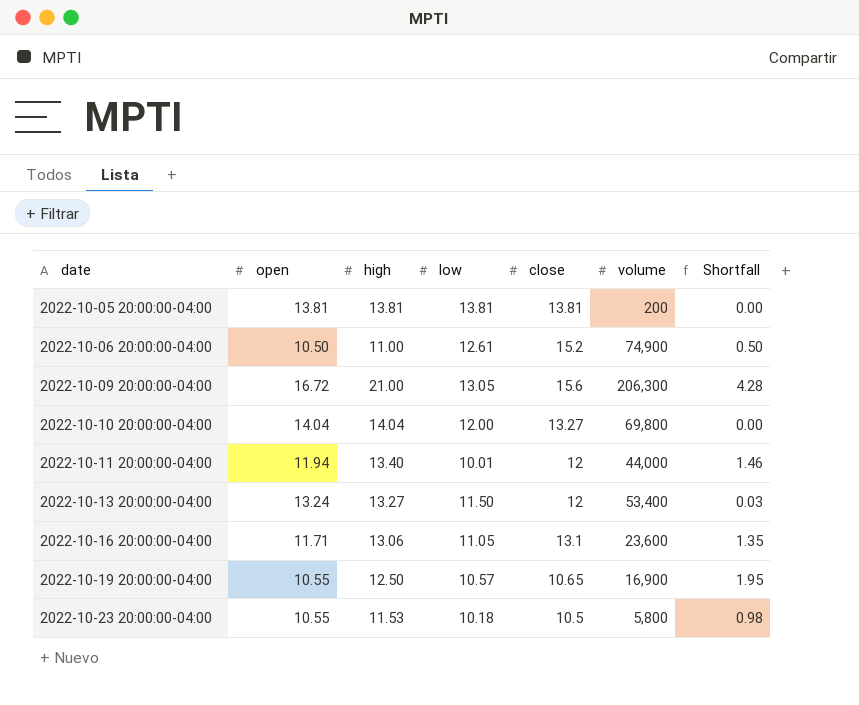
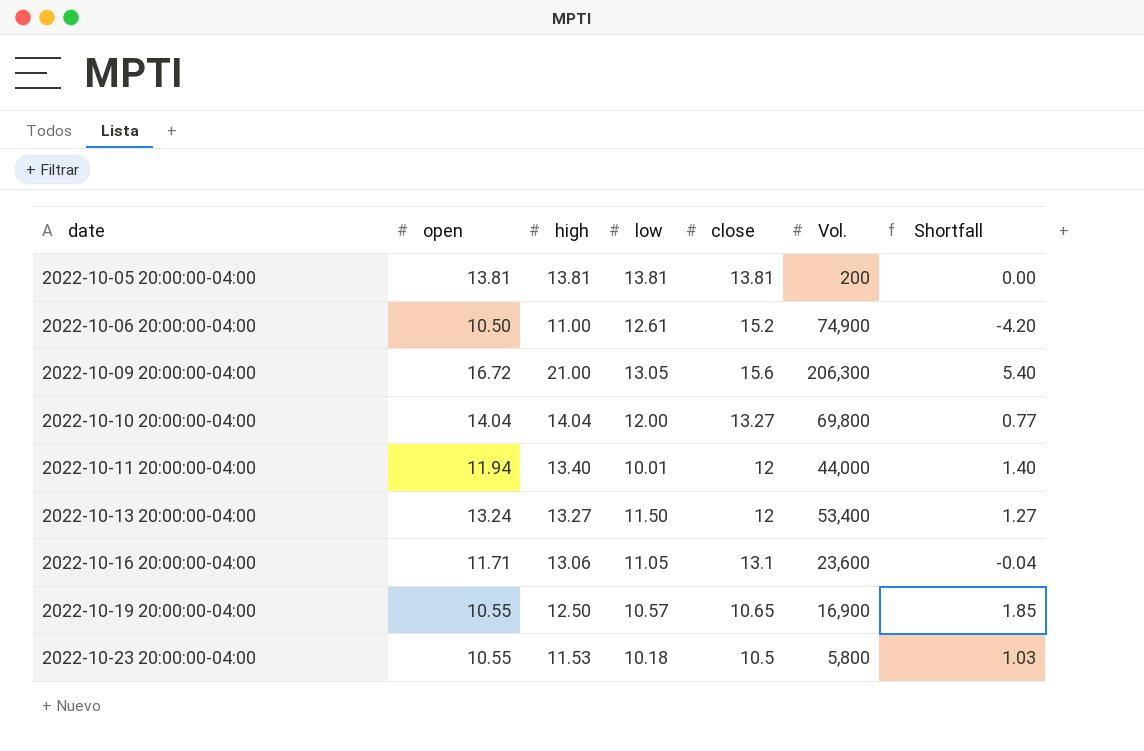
column name: volume -> Vol.
column Shortfall | formula: [high] - [open] -> [high] - [close]

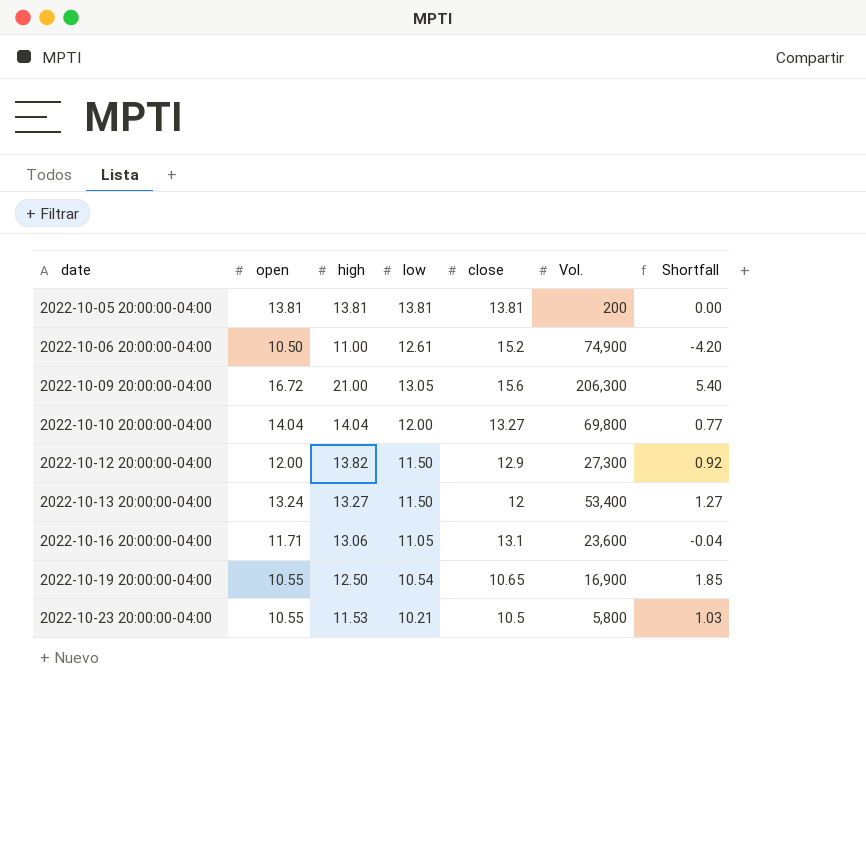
row 2022-10-11 20:00:00-04:00: 11.94 | 13.40 | 10.01 | 12 | 44,000 | 1.40 -> none
row 2022-10-12 20:00:00-04:00: none -> 12.00 | 13.82 | 11.50 | 12.9 | 27,300 | 0.92
2022-10-19 20:00:00-04:00 | low: 10.57 -> 10.54
2022-10-23 20:00:00-04:00 | low: 10.18 -> 10.21

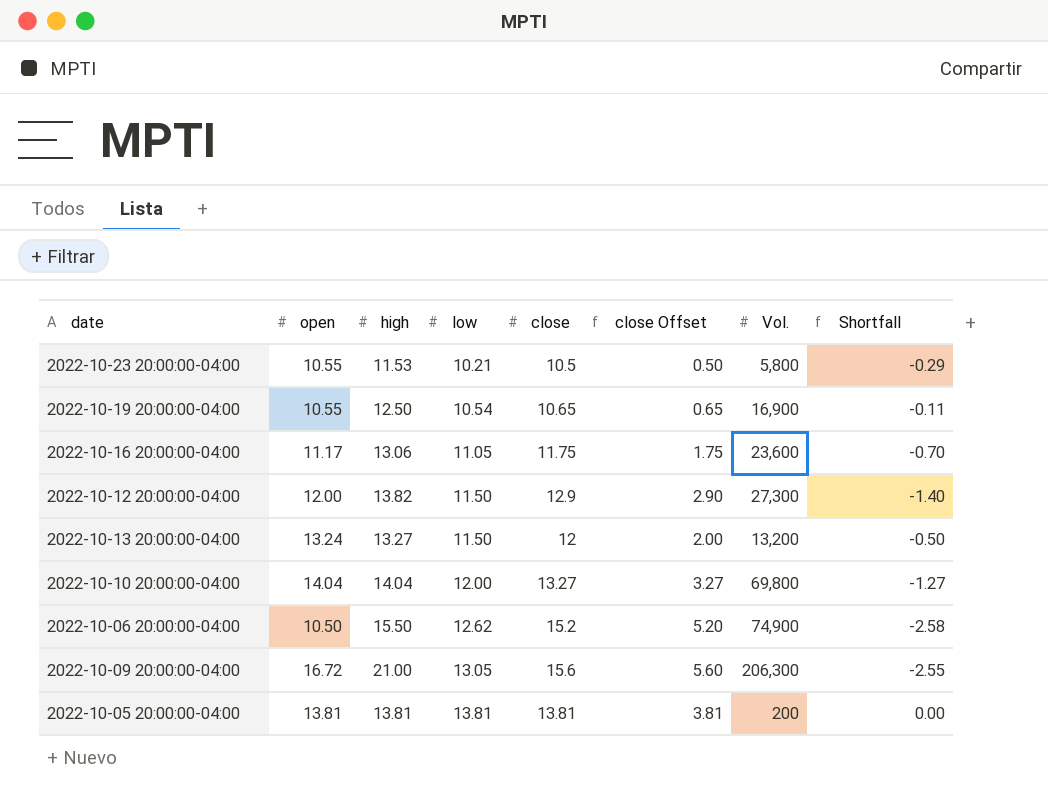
row order: date ascending -> low ascending
column close Offset | formula: none -> [close] - 10
column Shortfall | formula: [high] - [close] -> [low] - [close]
2022-10-16 20:00:00-04:00 | open: 11.71 -> 11.17
2022-10-16 20:00:00-04:00 | close: 13.1 -> 11.75
2022-10-13 20:00:00-04:00 | Vol.: 53,400 -> 13,200
2022-10-06 20:00:00-04:00 | high: 11.00 -> 15.50
2022-10-06 20:00:00-04:00 | low: 12.61 -> 12.62

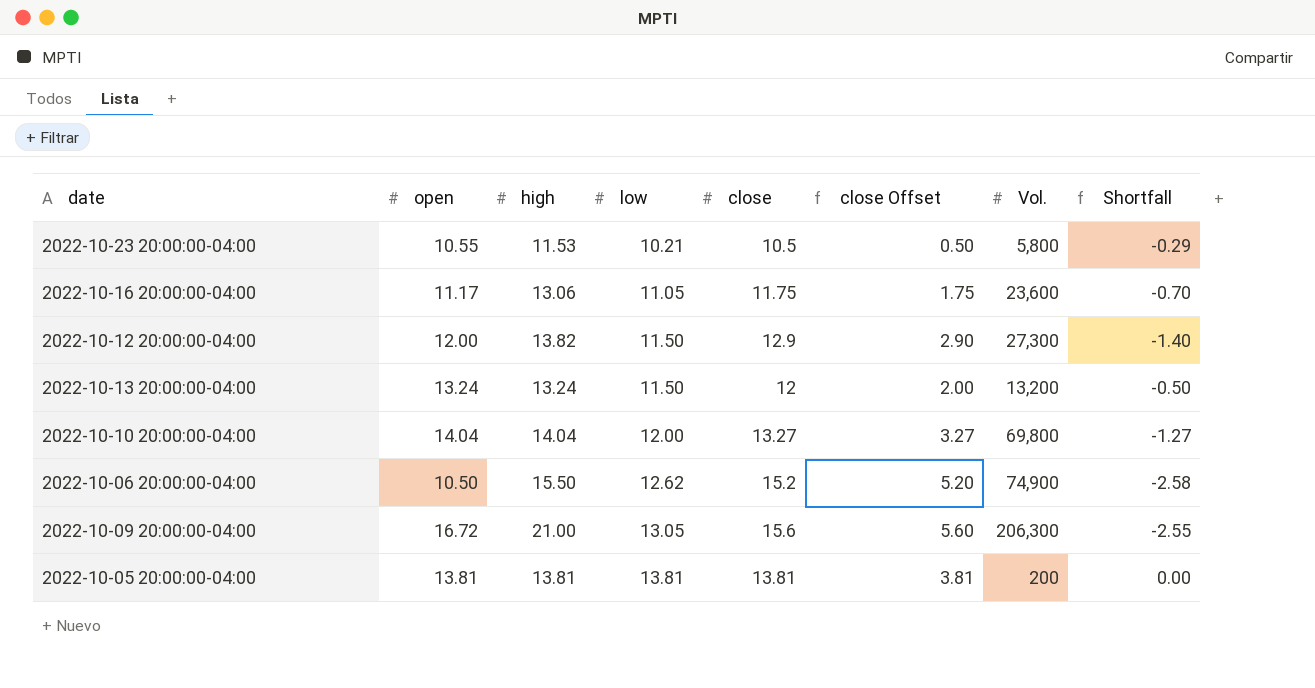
row 2022-10-19 20:00:00-04:00: 10.55 | 12.50 | 10.54 | 10.65 | 0.65 | 16,900 | -0.11 -> none
2022-10-13 20:00:00-04:00 | high: 13.27 -> 13.24

